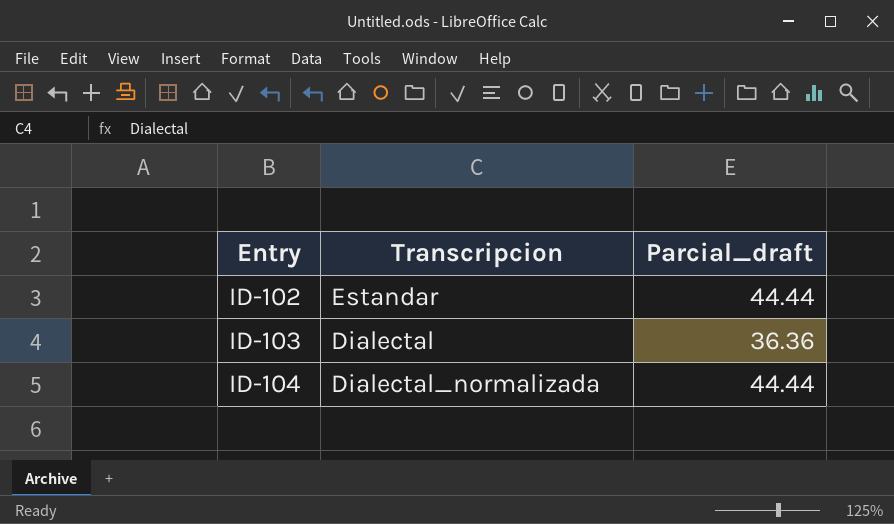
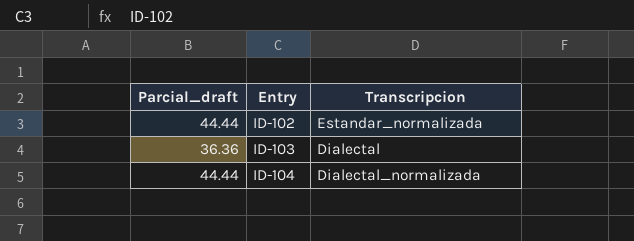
column Parcial_draft | position: 3 -> 1
ID-102 | Transcripcion: Estandar -> Estandar_normalizada

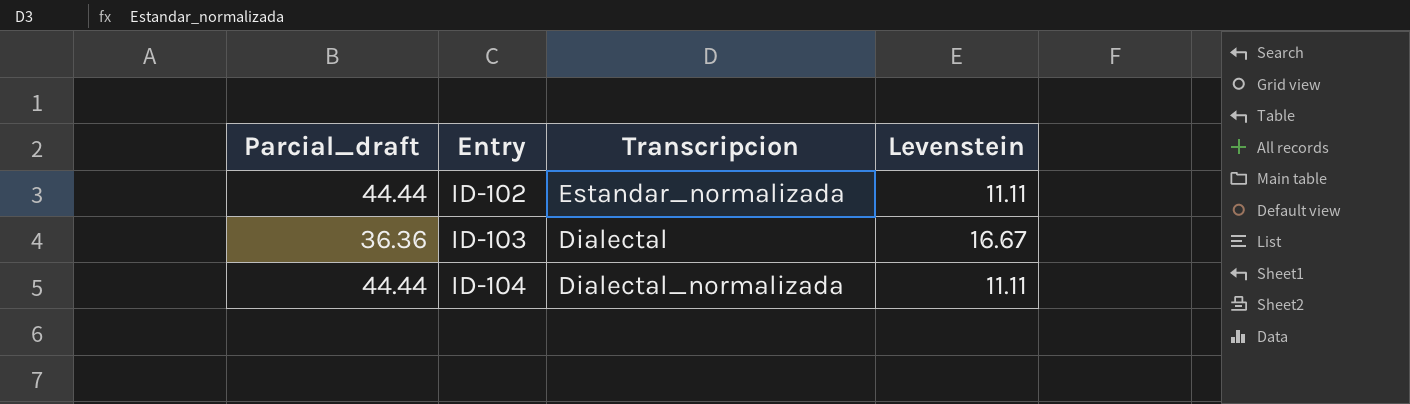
column Levenstein | position: none -> 4

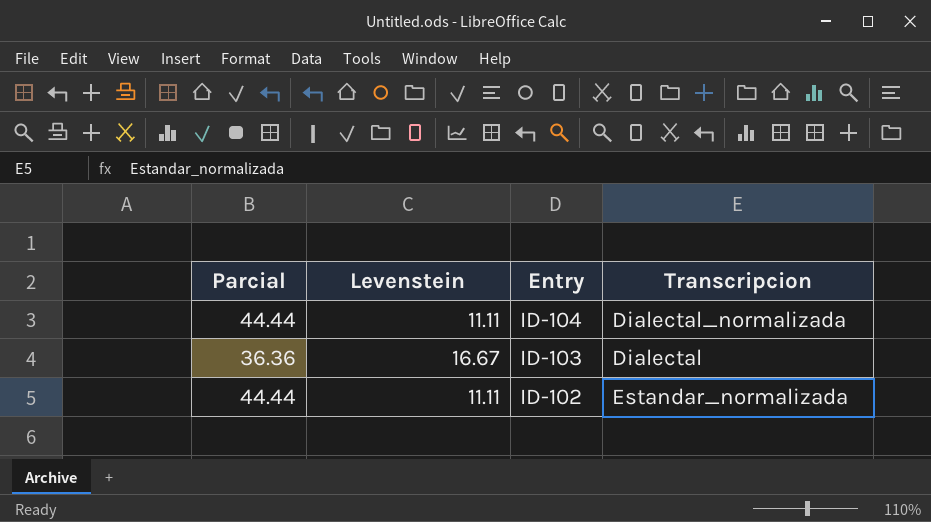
row order: Entry ascending -> Entry descending
column name: Parcial_draft -> Parcial
column Levenstein | position: 4 -> 2

